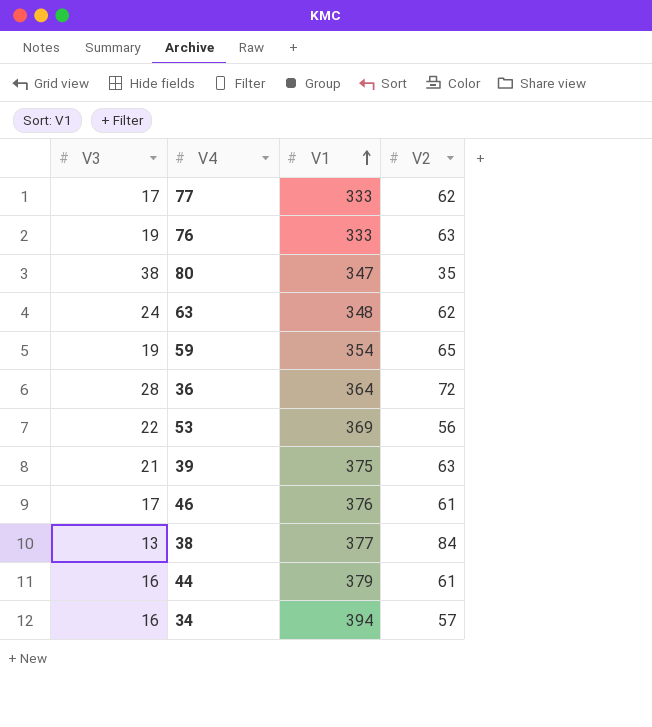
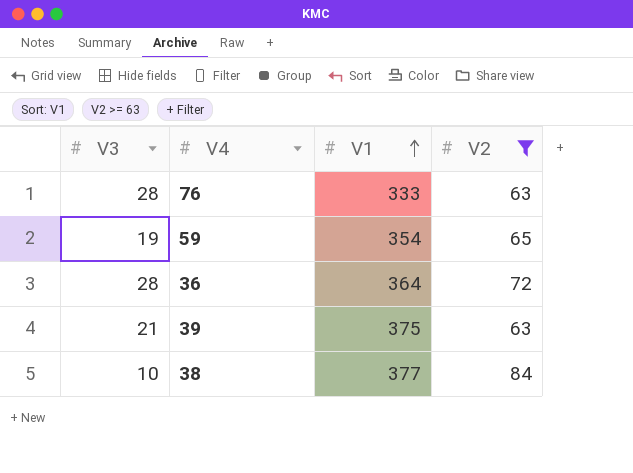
filter: none -> V2 >= 63
76 | V3: 19 -> 28
38 | V3: 13 -> 10

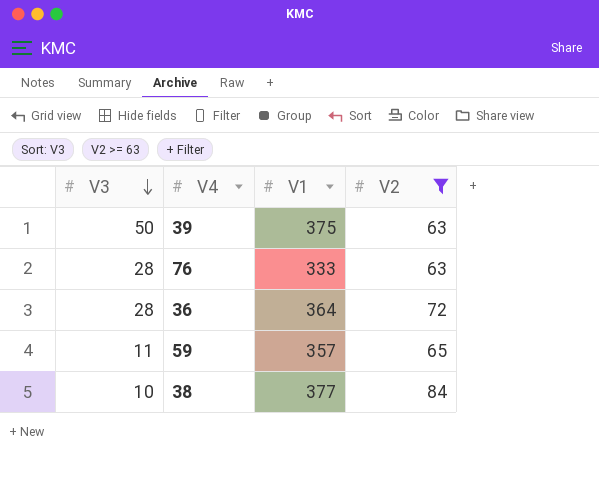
row order: V1 ascending -> V3 descending
39 | V3: 21 -> 50
59 | V3: 19 -> 11
59 | V1: 354 -> 357

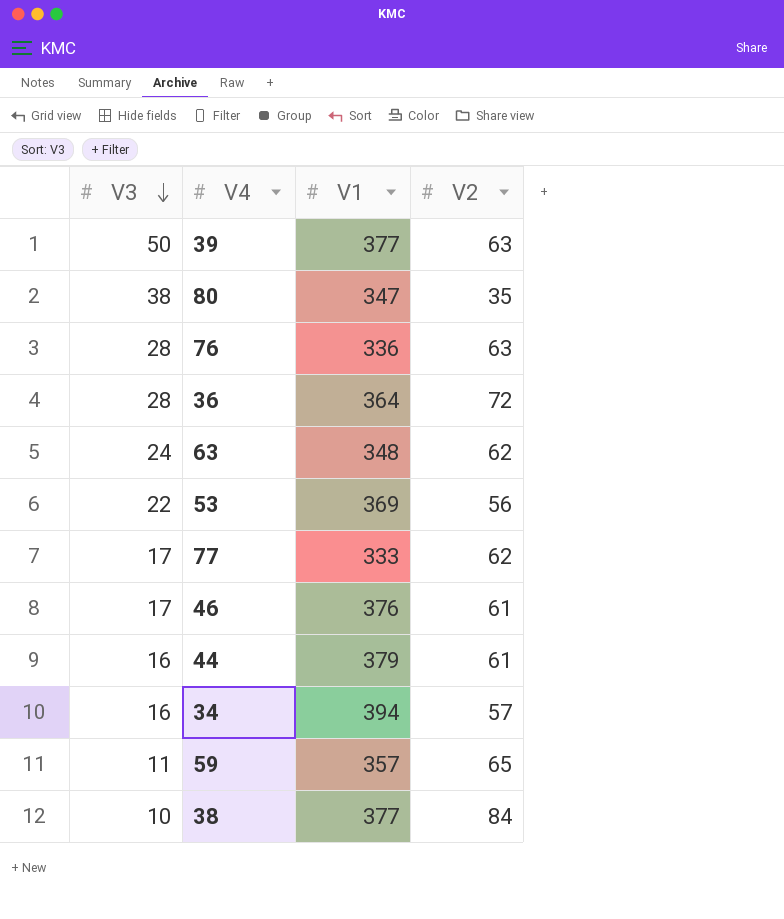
filter: V2 >= 63 -> none
39 | V1: 375 -> 377
76 | V1: 333 -> 336

